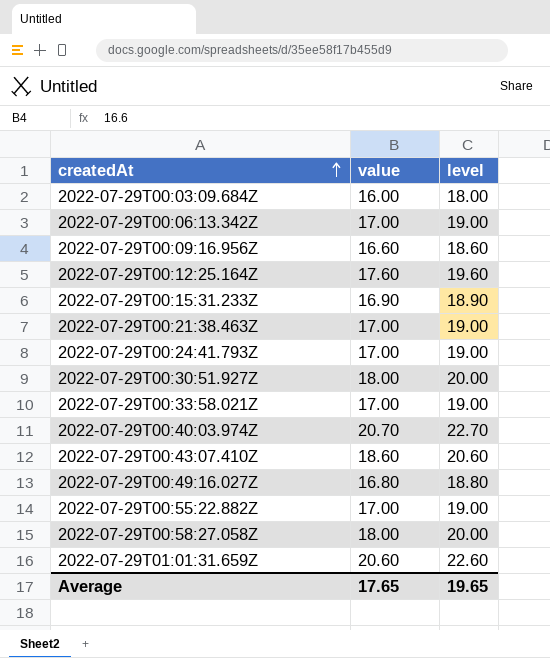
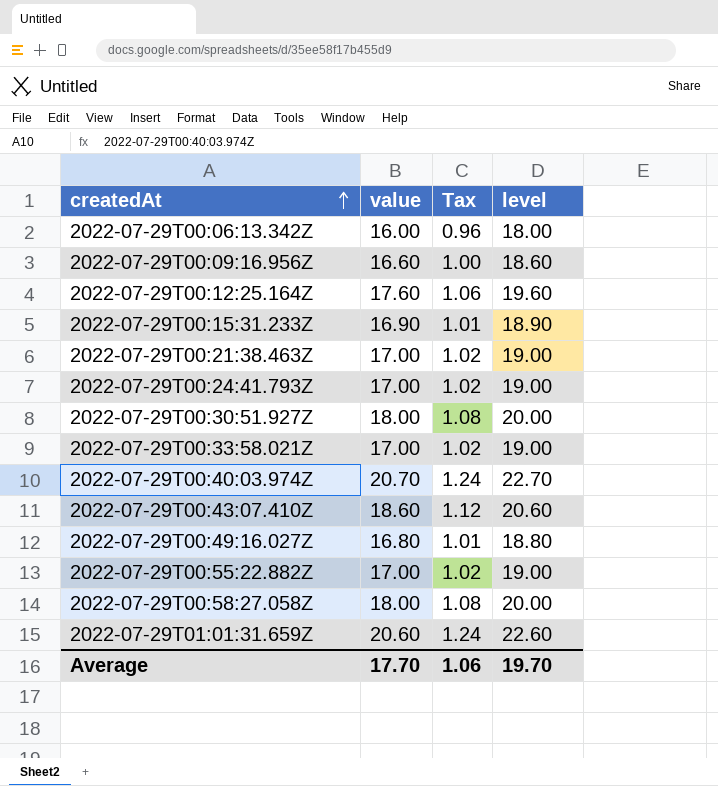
column Tax | formula: none -> [value] * 0.06
row 2022-07-29T00:03:09.684Z: 16.00 | 18.00 -> none
2022-07-29T00:06:13.342Z | value: 17.00 -> 16.00
2022-07-29T00:06:13.342Z | level: 19.00 -> 18.00
Average | value: 17.65 -> 17.70
Average | level: 19.65 -> 19.70

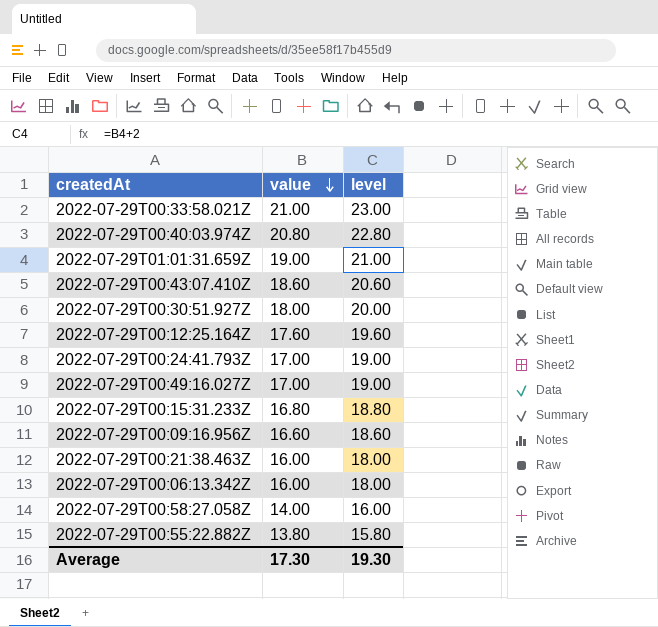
row order: createdAt ascending -> value descending
column Tax | formula: [value] * 0.06 -> none
2022-07-29T00:33:58.021Z | value: 17.00 -> 21.00
2022-07-29T00:33:58.021Z | level: 19.00 -> 23.00
2022-07-29T00:40:03.974Z | value: 20.70 -> 20.80
2022-07-29T00:40:03.974Z | level: 22.70 -> 22.80
2022-07-29T01:01:31.659Z | value: 20.60 -> 19.00
2022-07-29T01:01:31.659Z | level: 22.60 -> 21.00
2022-07-29T00:49:16.027Z | value: 16.80 -> 17.00
2022-07-29T00:49:16.027Z | level: 18.80 -> 19.00
2022-07-29T00:15:31.233Z | value: 16.90 -> 16.80
2022-07-29T00:15:31.233Z | level: 18.90 -> 18.80
2022-07-29T00:21:38.463Z | value: 17.00 -> 16.00
2022-07-29T00:21:38.463Z | level: 19.00 -> 18.00
2022-07-29T00:58:27.058Z | value: 18.00 -> 14.00
2022-07-29T00:58:27.058Z | level: 20.00 -> 16.00
2022-07-29T00:55:22.882Z | value: 17.00 -> 13.80
2022-07-29T00:55:22.882Z | level: 19.00 -> 15.80
Average | value: 17.70 -> 17.30
Average | level: 19.70 -> 19.30

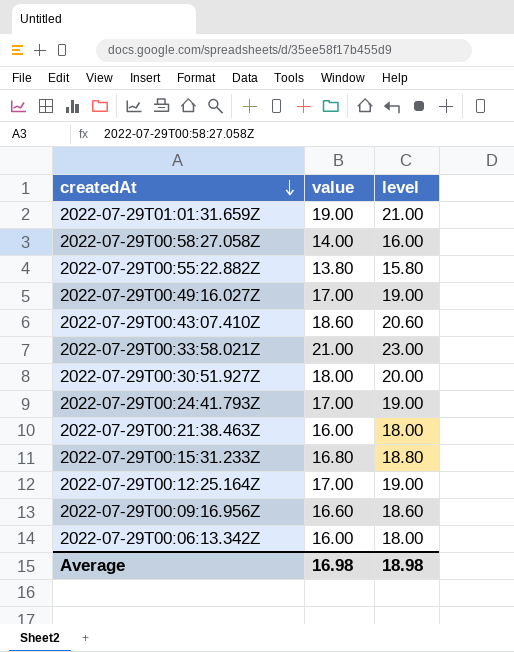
row order: value descending -> createdAt descending
row 2022-07-29T00:40:03.974Z: 20.80 | 22.80 -> none
2022-07-29T00:12:25.164Z | value: 17.60 -> 17.00
2022-07-29T00:12:25.164Z | level: 19.60 -> 19.00
Average | value: 17.30 -> 16.98
Average | level: 19.30 -> 18.98

